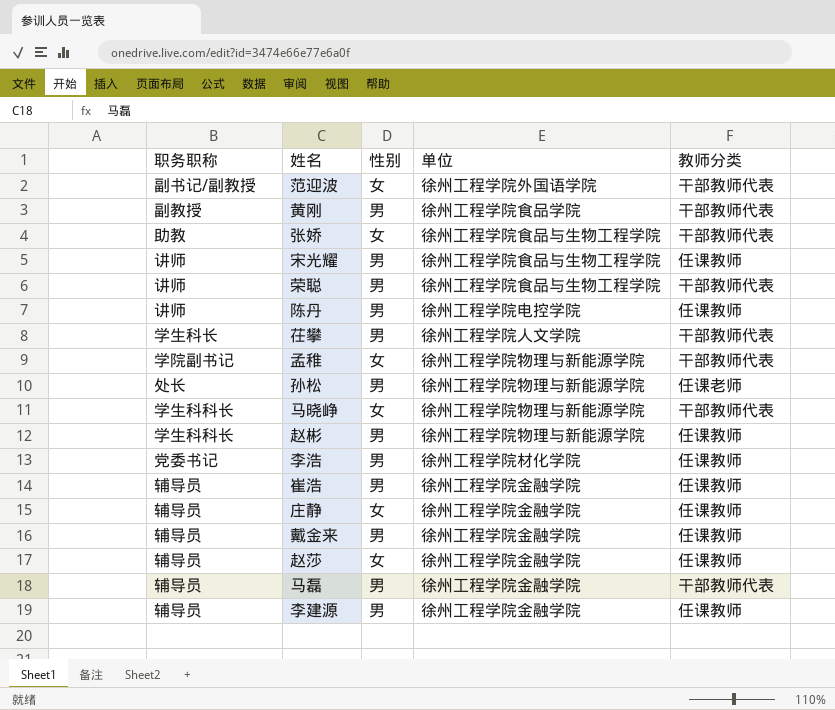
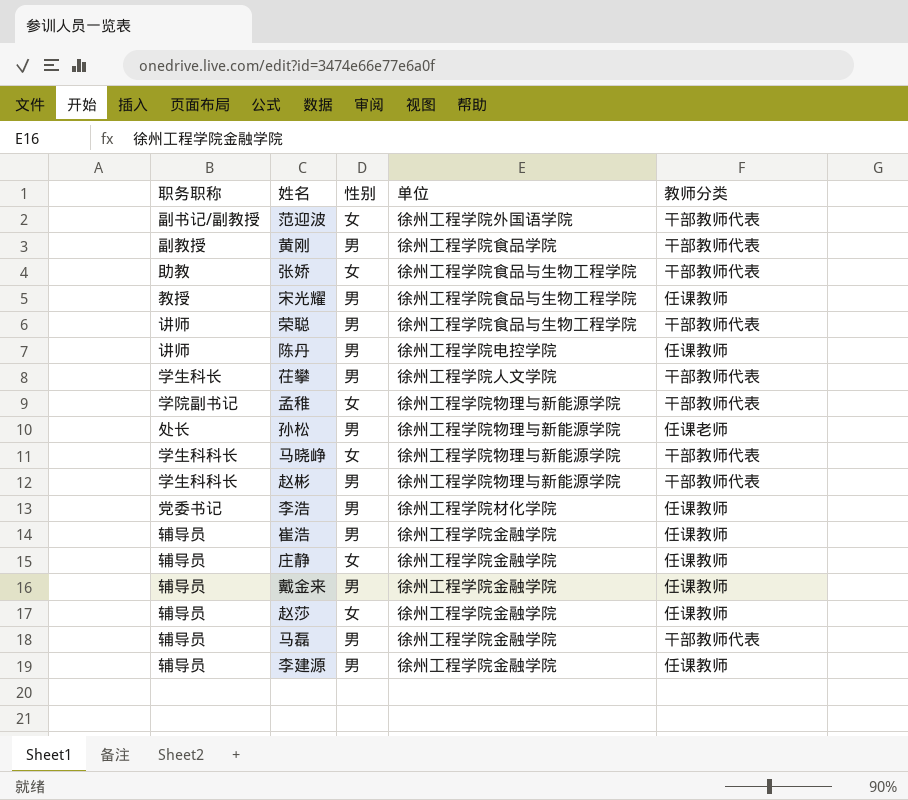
宋光耀 | 职务职称: 讲师 -> 教授
赵彬 | 教师分类: 任课教师 -> 干部教师代表

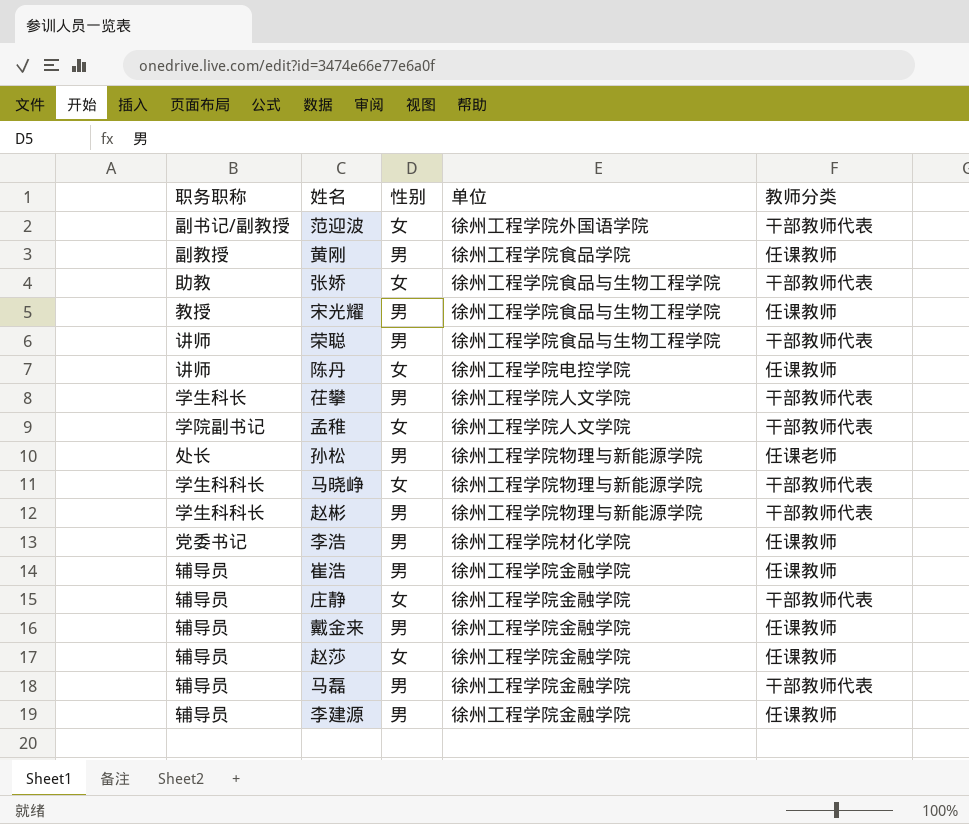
黄刚 | 教师分类: 干部教师代表 -> 任课教师
陈丹 | 性别: 男 -> 女
孟稚 | 单位: 徐州工程学院物理与新能源学院 -> 徐州工程学院人文学院
庄静 | 教师分类: 任课教师 -> 干部教师代表

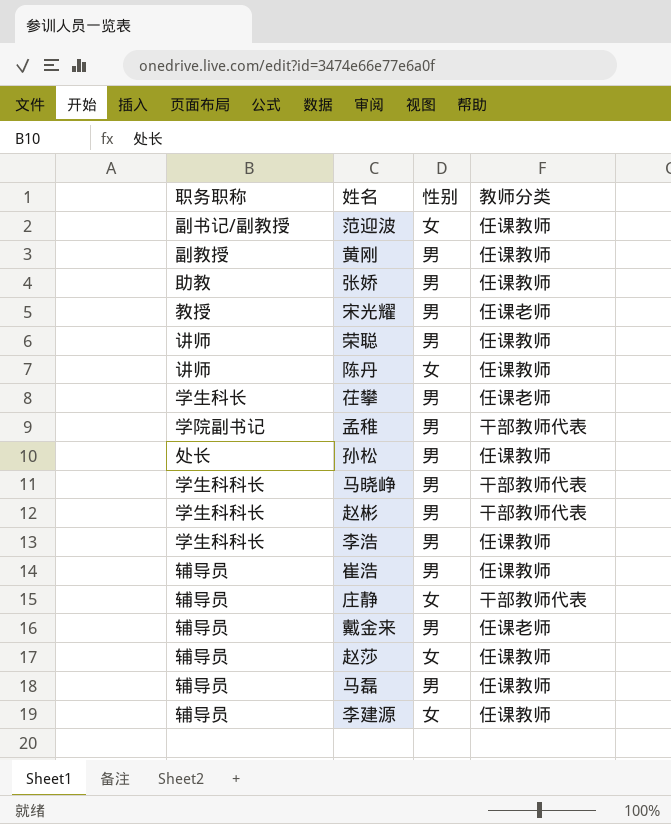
column 单位 | position: 4 -> none
范迎波 | 教师分类: 干部教师代表 -> 任课教师
张娇 | 性别: 女 -> 男
张娇 | 教师分类: 干部教师代表 -> 任课教师
宋光耀 | 教师分类: 任课教师 -> 任课老师
荣聪 | 教师分类: 干部教师代表 -> 任课教师
茌攀 | 教师分类: 干部教师代表 -> 任课老师
孟稚 | 性别: 女 -> 男
孙松 | 教师分类: 任课老师 -> 任课教师
马晓峥 | 性别: 女 -> 男
李浩 | 职务职称: 党委书记 -> 学生科科长
戴金来 | 教师分类: 任课教师 -> 任课老师
马磊 | 教师分类: 干部教师代表 -> 任课教师
李建源 | 性别: 男 -> 女

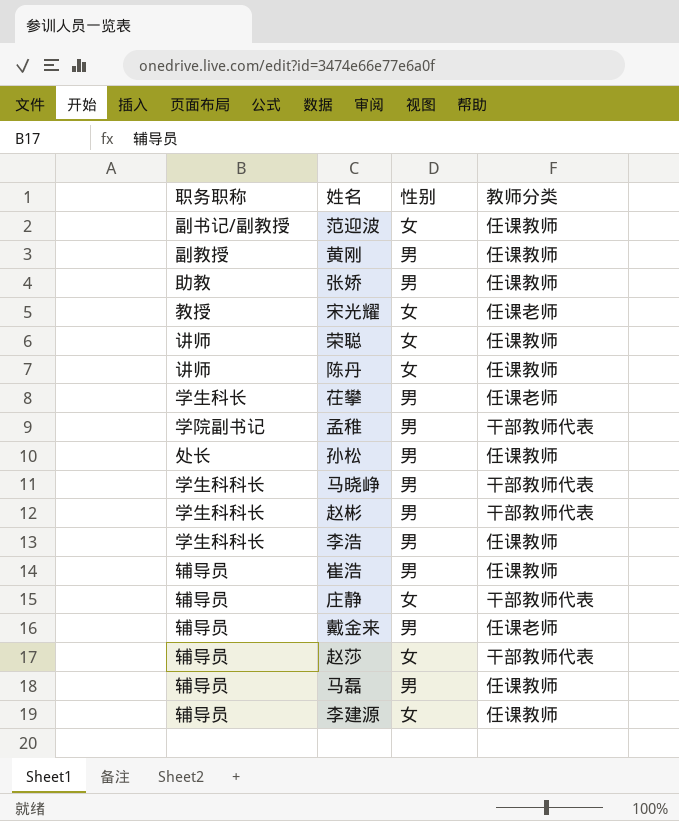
宋光耀 | 性别: 男 -> 女
荣聪 | 性别: 男 -> 女
赵莎 | 教师分类: 任课教师 -> 干部教师代表

